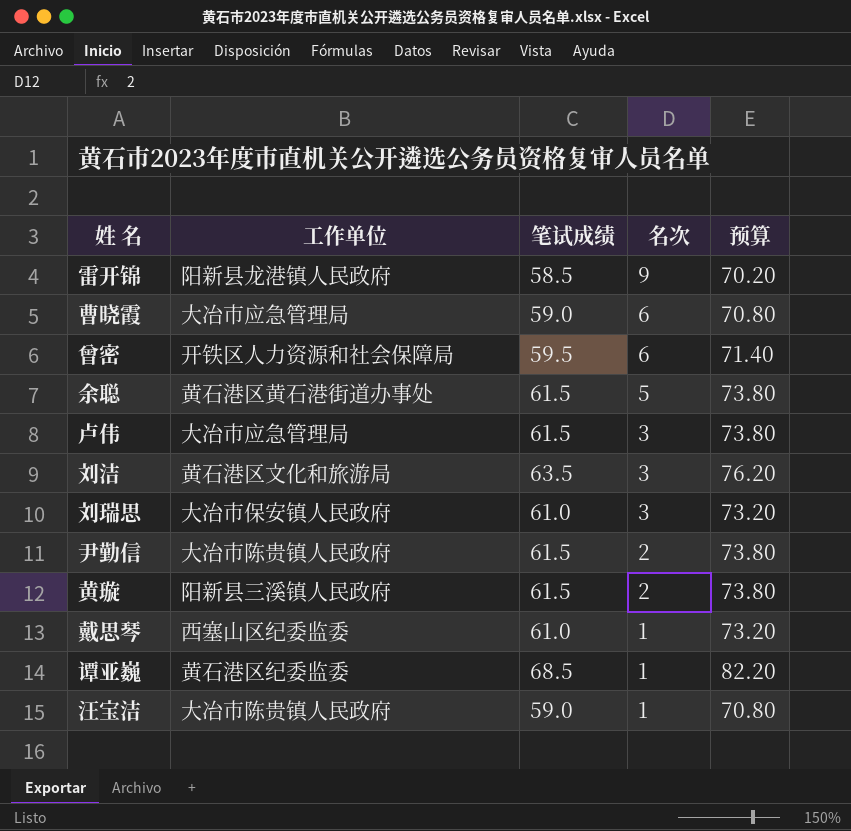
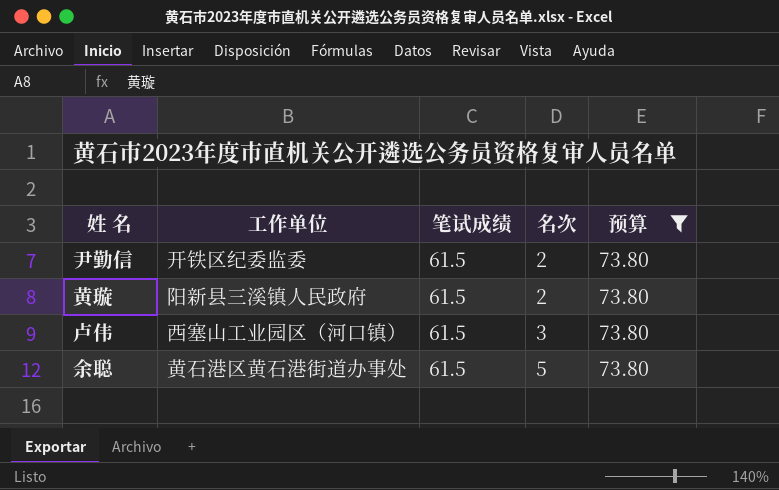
filter: none -> 预算 = 73.80
row order: 名次 descending -> 名次 ascending
尹勤信 | 工作单位: 大冶市陈贵镇人民政府 -> 开铁区纪委监委
卢伟 | 工作单位: 大冶市应急管理局 -> 西塞山工业园区（河口镇）

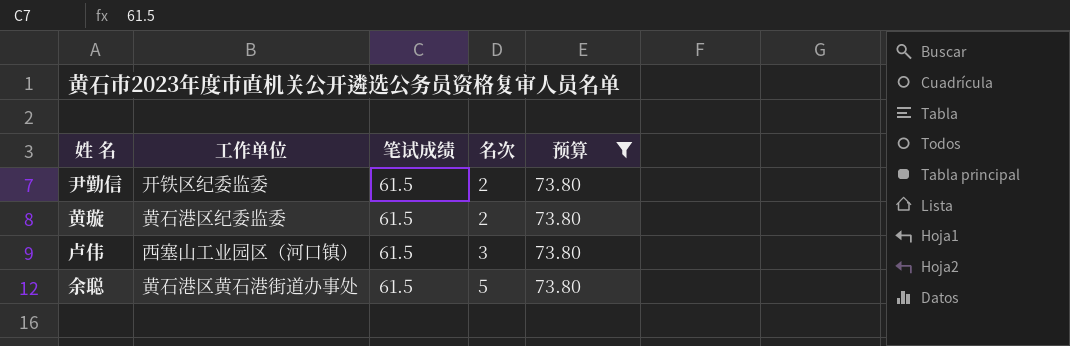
黄璇 | 工作单位: 阳新县三溪镇人民政府 -> 黄石港区纪委监委

